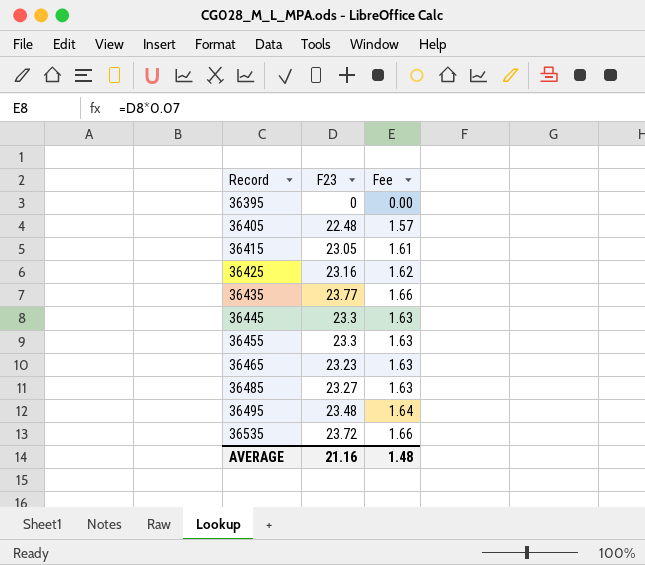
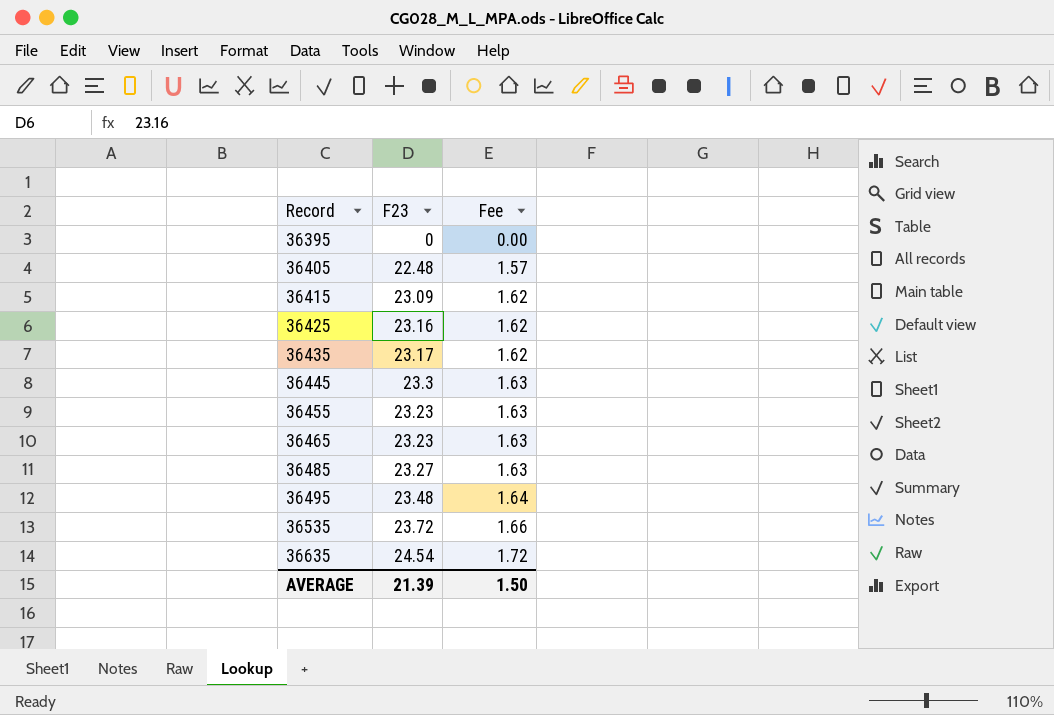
36415 | F23: 23.05 -> 23.09
36415 | Fee: 1.61 -> 1.62
36435 | F23: 23.77 -> 23.17
36435 | Fee: 1.66 -> 1.62
36455 | F23: 23.3 -> 23.23
row 36635: none -> 24.54 | 1.72
AVERAGE | F23: 21.16 -> 21.39
AVERAGE | Fee: 1.48 -> 1.50

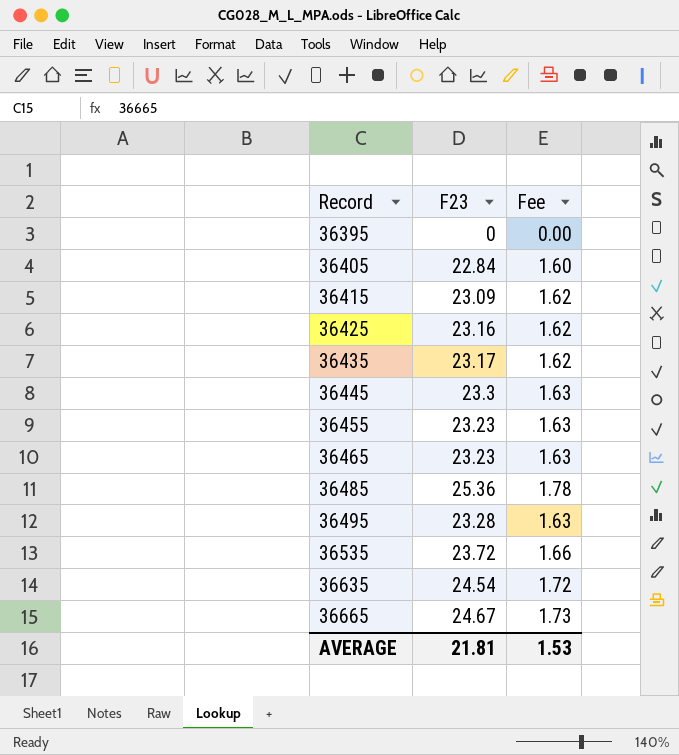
36405 | F23: 22.48 -> 22.84
36405 | Fee: 1.57 -> 1.60
36485 | F23: 23.27 -> 25.36
36485 | Fee: 1.63 -> 1.78
36495 | F23: 23.48 -> 23.28
36495 | Fee: 1.64 -> 1.63
row 36665: none -> 24.67 | 1.73
AVERAGE | F23: 21.39 -> 21.81
AVERAGE | Fee: 1.50 -> 1.53

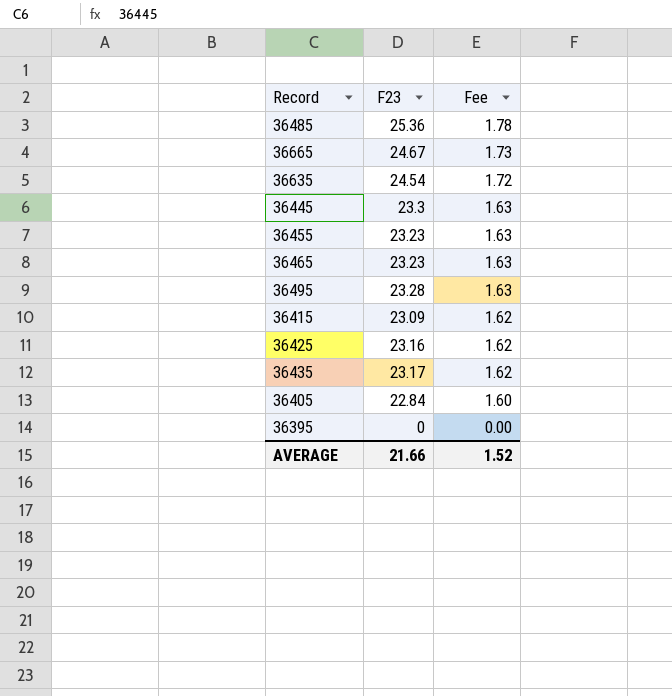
row order: Record ascending -> Fee descending
row 36535: 23.72 | 1.66 -> none
AVERAGE | F23: 21.81 -> 21.66
AVERAGE | Fee: 1.53 -> 1.52

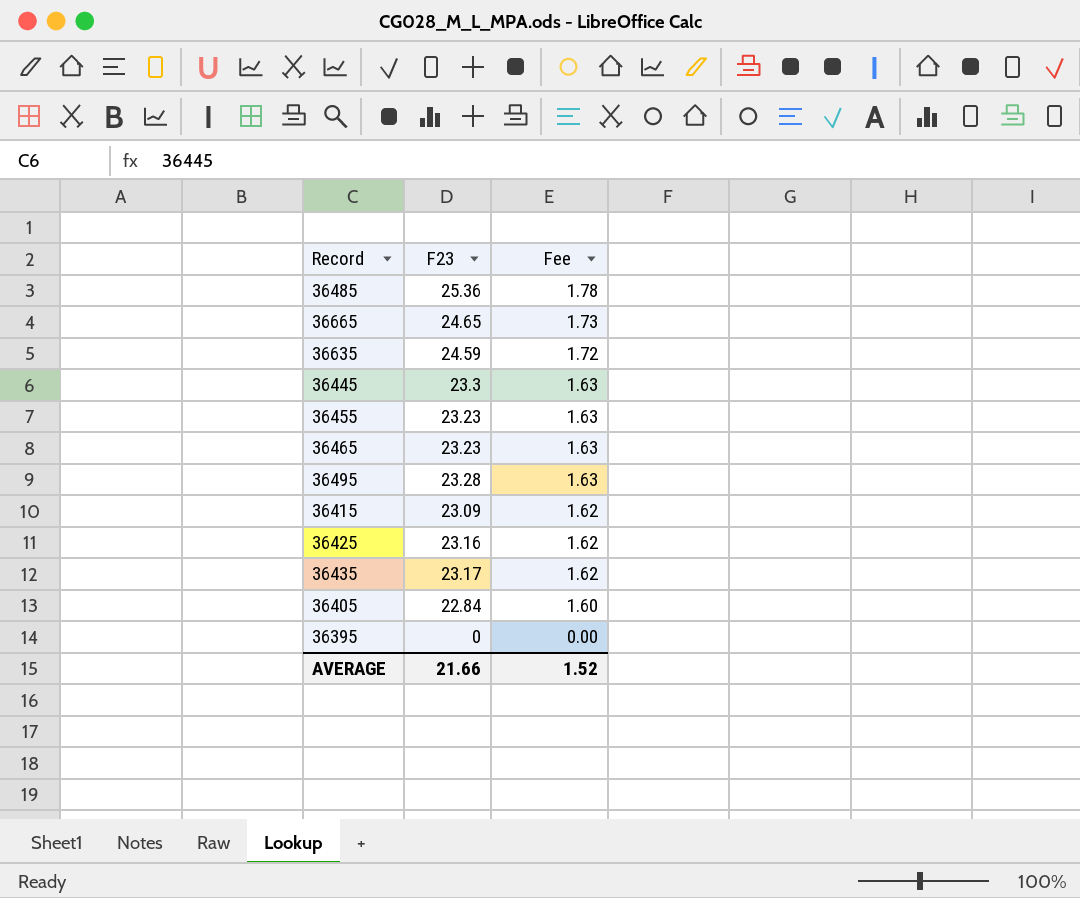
36665 | F23: 24.67 -> 24.65
36635 | F23: 24.54 -> 24.59

